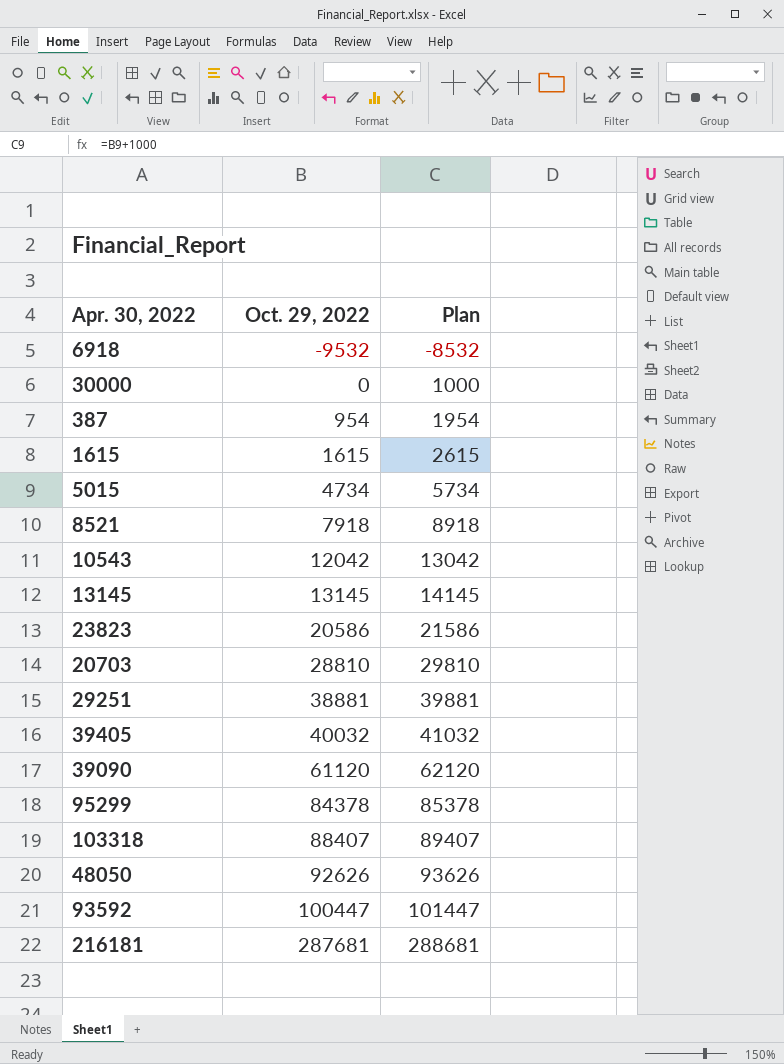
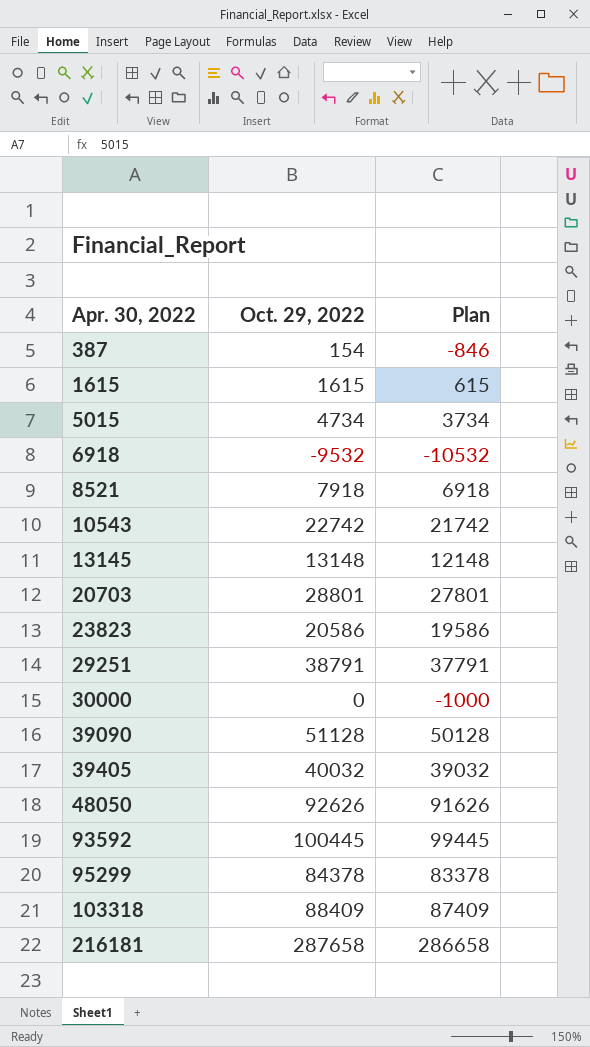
row order: Oct. 29, 2022 ascending -> Apr. 30, 2022 ascending
column Plan | formula: [Oct. 29, 2022] + 1000 -> [Oct. 29, 2022] - 1000
387 | Oct. 29, 2022: 954 -> 154
10543 | Oct. 29, 2022: 12042 -> 22742
13145 | Oct. 29, 2022: 13145 -> 13148
20703 | Oct. 29, 2022: 28810 -> 28801
29251 | Oct. 29, 2022: 38881 -> 38791
39090 | Oct. 29, 2022: 61120 -> 51128
93592 | Oct. 29, 2022: 100447 -> 100445
103318 | Oct. 29, 2022: 88407 -> 88409
216181 | Oct. 29, 2022: 287681 -> 287658

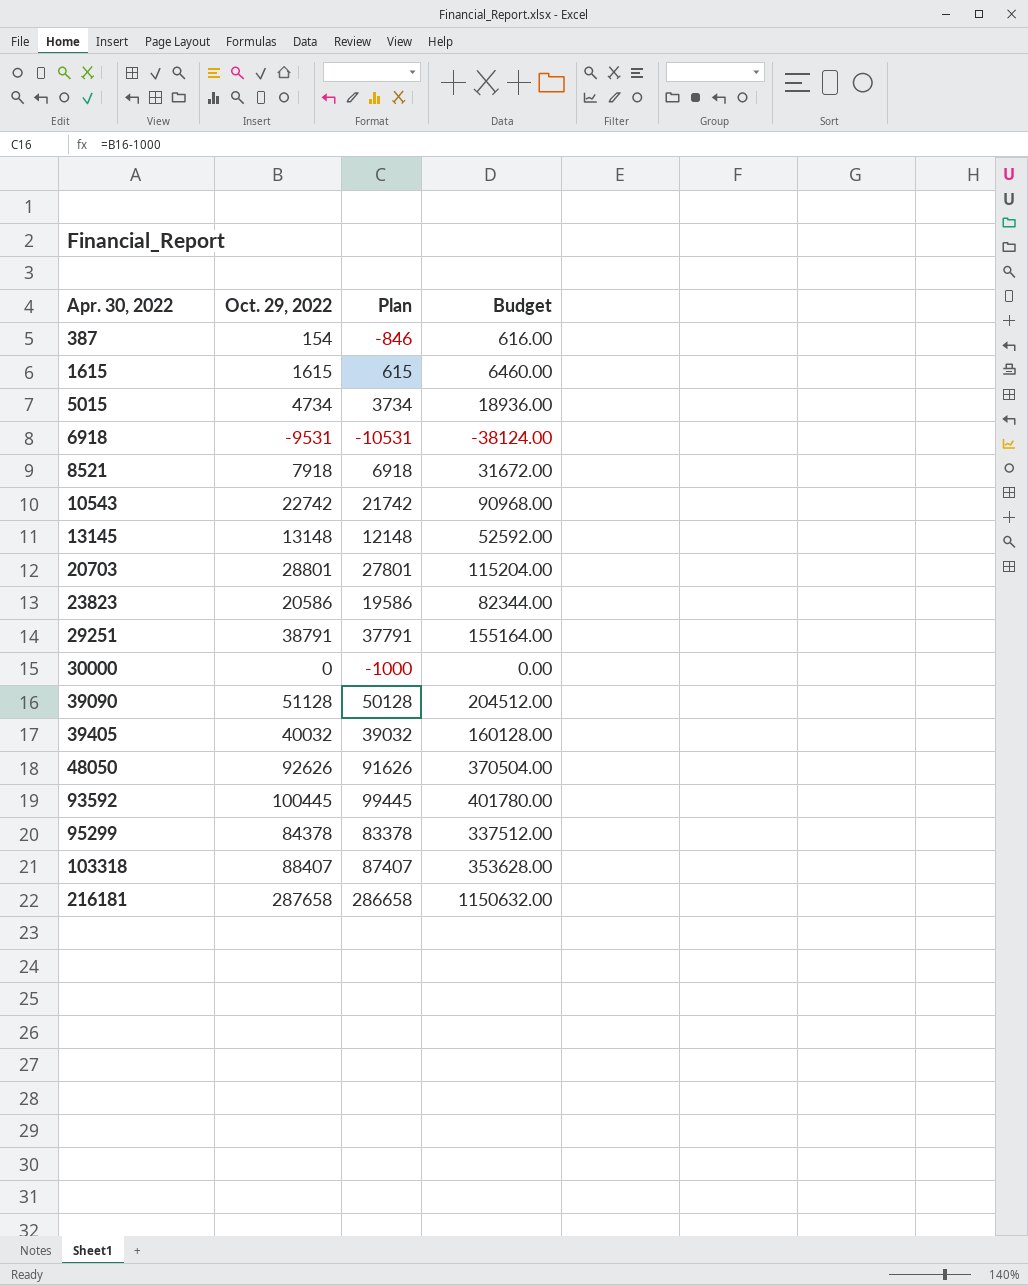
column Budget | formula: none -> [Oct. 29, 2022] * 4
6918 | Oct. 29, 2022: -9532 -> -9531
6918 | Plan: -10532 -> -10531
103318 | Oct. 29, 2022: 88409 -> 88407
103318 | Plan: 87409 -> 87407

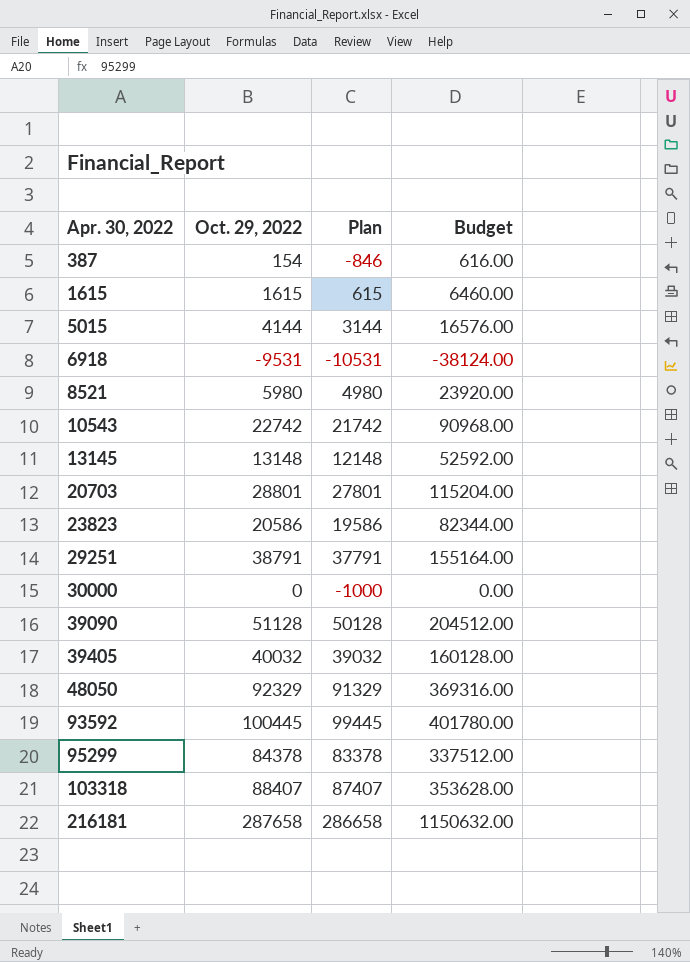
5015 | Oct. 29, 2022: 4734 -> 4144
5015 | Plan: 3734 -> 3144
5015 | Budget: 18936.00 -> 16576.00
8521 | Oct. 29, 2022: 7918 -> 5980
8521 | Plan: 6918 -> 4980
8521 | Budget: 31672.00 -> 23920.00
48050 | Oct. 29, 2022: 92626 -> 92329
48050 | Plan: 91626 -> 91329
48050 | Budget: 370504.00 -> 369316.00

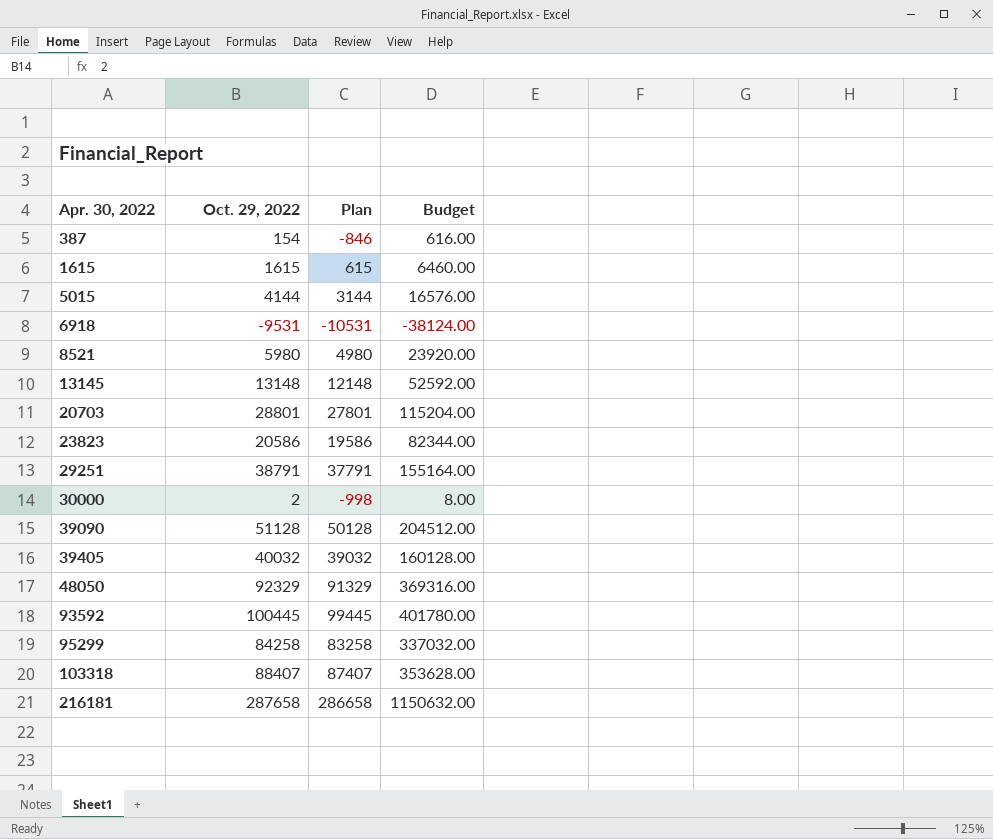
row 10543: 22742 | 21742 | 90968.00 -> none
30000 | Oct. 29, 2022: 0 -> 2
30000 | Plan: -1000 -> -998
30000 | Budget: 0.00 -> 8.00
95299 | Oct. 29, 2022: 84378 -> 84258
95299 | Plan: 83378 -> 83258
95299 | Budget: 337512.00 -> 337032.00

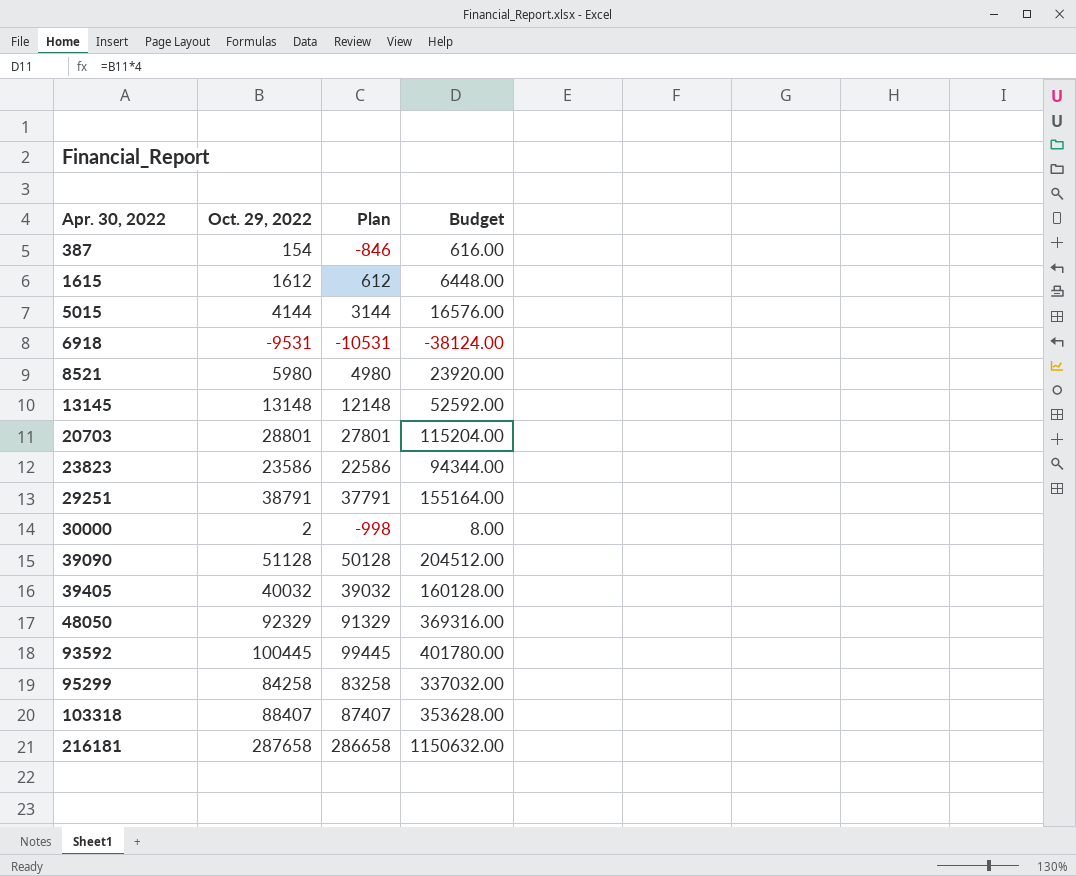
1615 | Oct. 29, 2022: 1615 -> 1612
1615 | Plan: 615 -> 612
1615 | Budget: 6460.00 -> 6448.00
23823 | Oct. 29, 2022: 20586 -> 23586
23823 | Plan: 19586 -> 22586
23823 | Budget: 82344.00 -> 94344.00

